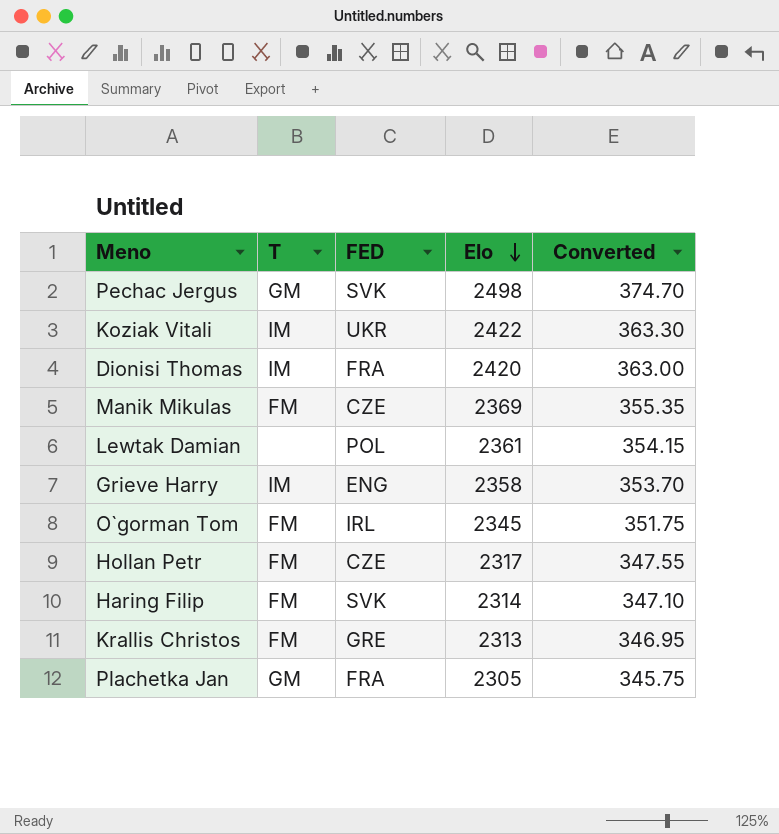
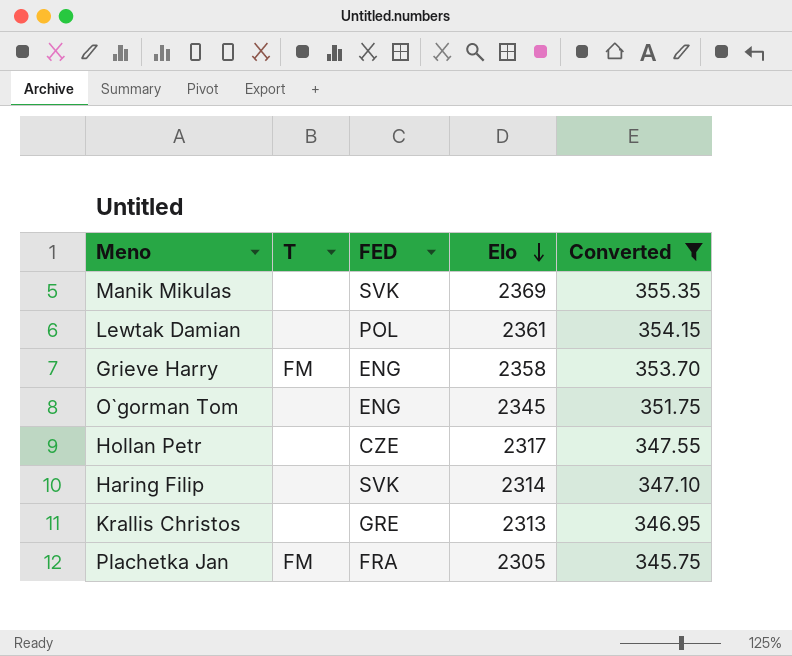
filter: none -> Converted <= 355.35
Manik Mikulas | T: FM -> none
Manik Mikulas | FED: CZE -> SVK
Grieve Harry | T: IM -> FM
O`gorman Tom | T: FM -> none
O`gorman Tom | FED: IRL -> ENG
Hollan Petr | T: FM -> none
Haring Filip | T: FM -> none
Krallis Christos | T: FM -> none
Plachetka Jan | T: GM -> FM

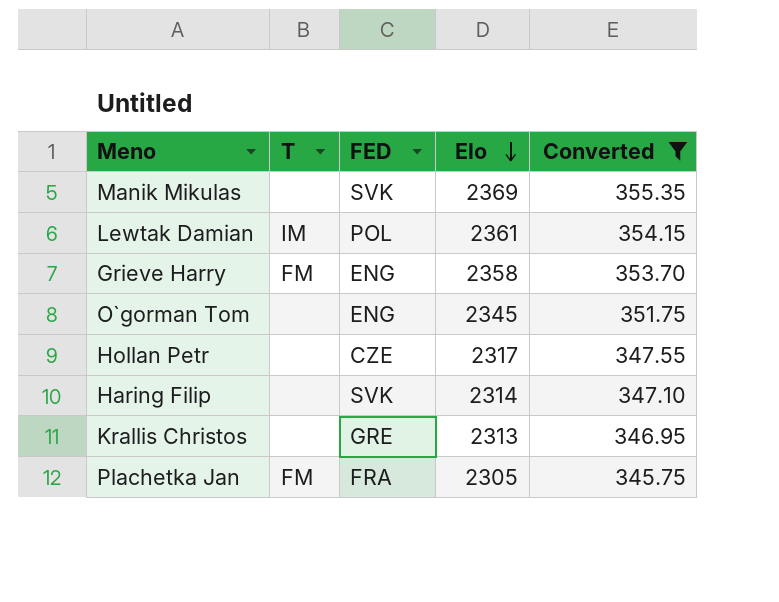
Lewtak Damian | T: none -> IM

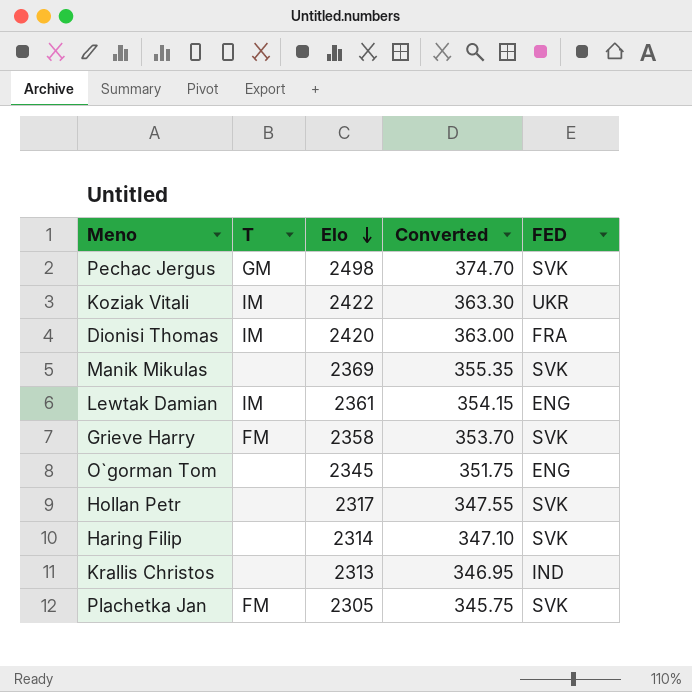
filter: Converted <= 355.35 -> none
column FED | position: 3 -> 5
Lewtak Damian | FED: POL -> ENG
Grieve Harry | FED: ENG -> SVK
Hollan Petr | FED: CZE -> SVK
Krallis Christos | FED: GRE -> IND
Plachetka Jan | FED: FRA -> SVK

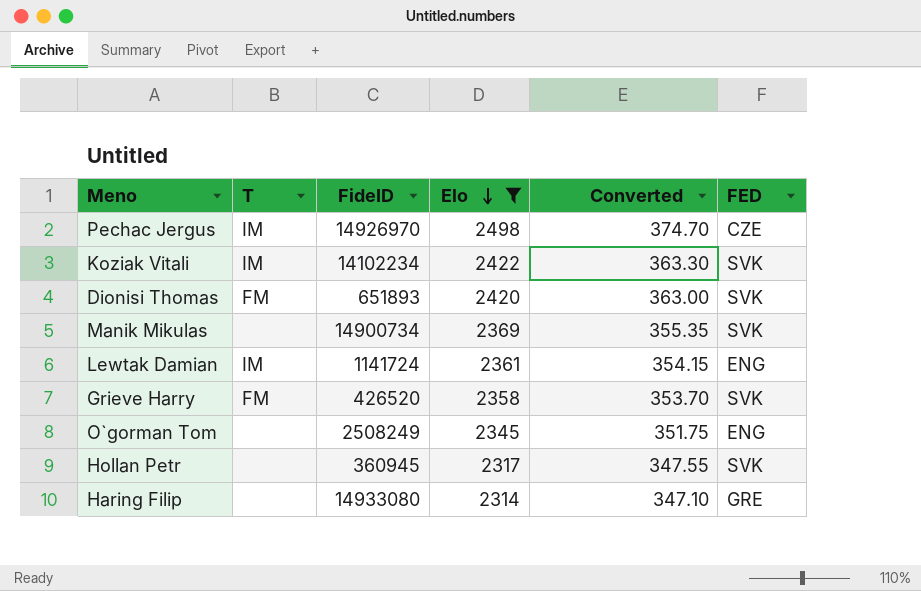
filter: none -> Elo >= 2314
column FideID | position: none -> 3
Pechac Jergus | T: GM -> IM
Pechac Jergus | FED: SVK -> CZE
Koziak Vitali | FED: UKR -> SVK
Dionisi Thomas | T: IM -> FM
Dionisi Thomas | FED: FRA -> SVK
Haring Filip | FED: SVK -> GRE

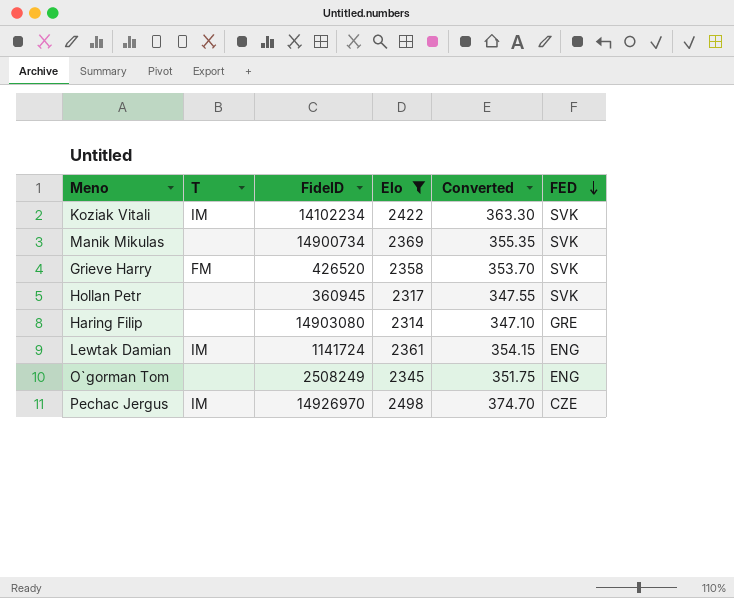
row order: Elo descending -> FED descending
row Dionisi Thomas: FM | 651893 | 2420 | 363.00 | SVK -> none
Haring Filip | FideID: 14933080 -> 14903080

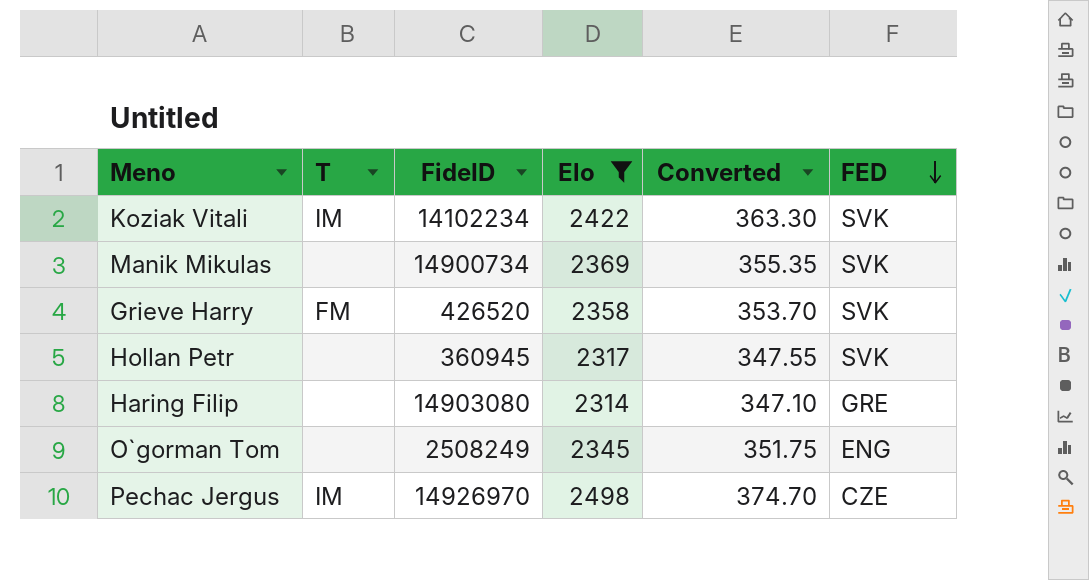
row Lewtak Damian: IM | 1141724 | 2361 | 354.15 | ENG -> none

